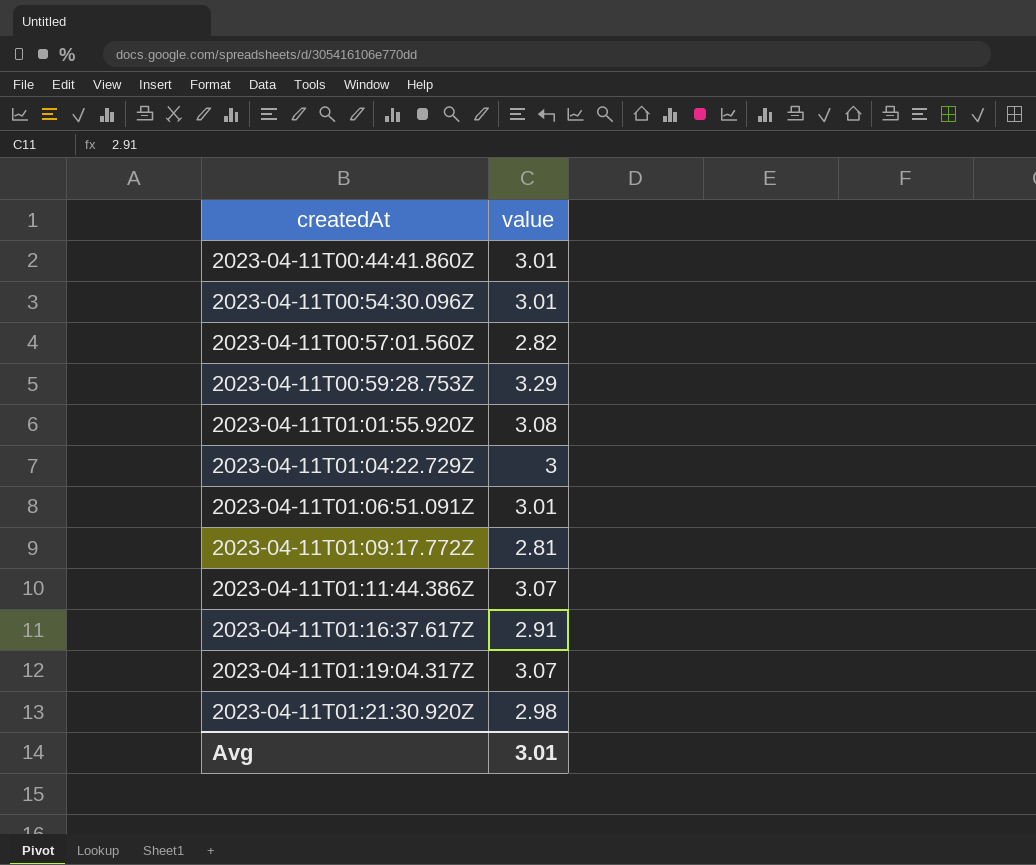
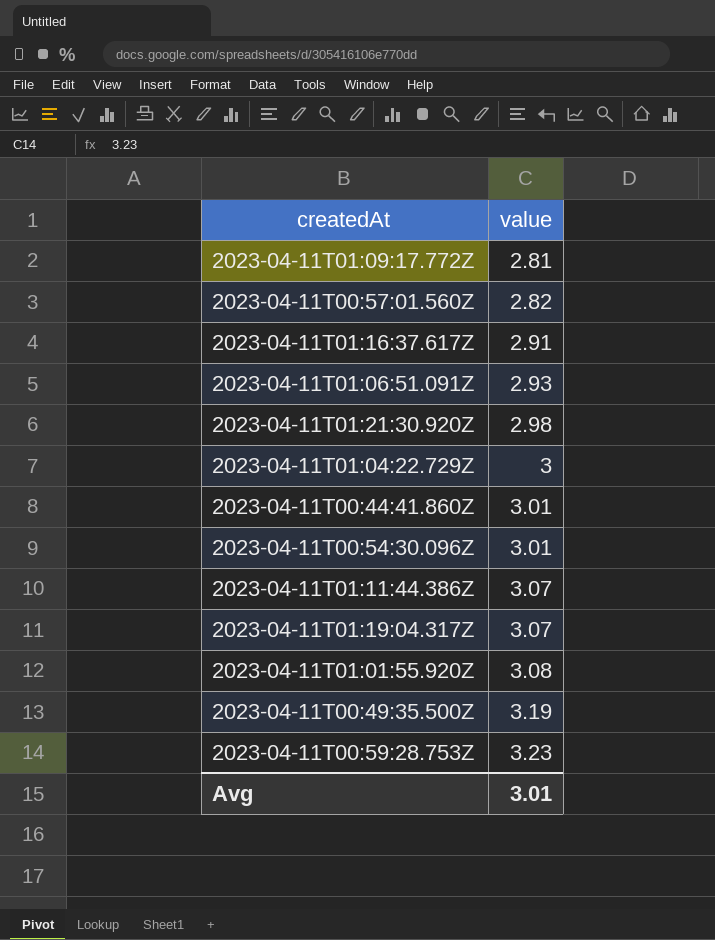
row order: createdAt ascending -> value ascending
2023-04-11T01:06:51.091Z | value: 3.01 -> 2.93
row 2023-04-11T00:49:35.500Z: none -> 3.19
2023-04-11T00:59:28.753Z | value: 3.29 -> 3.23

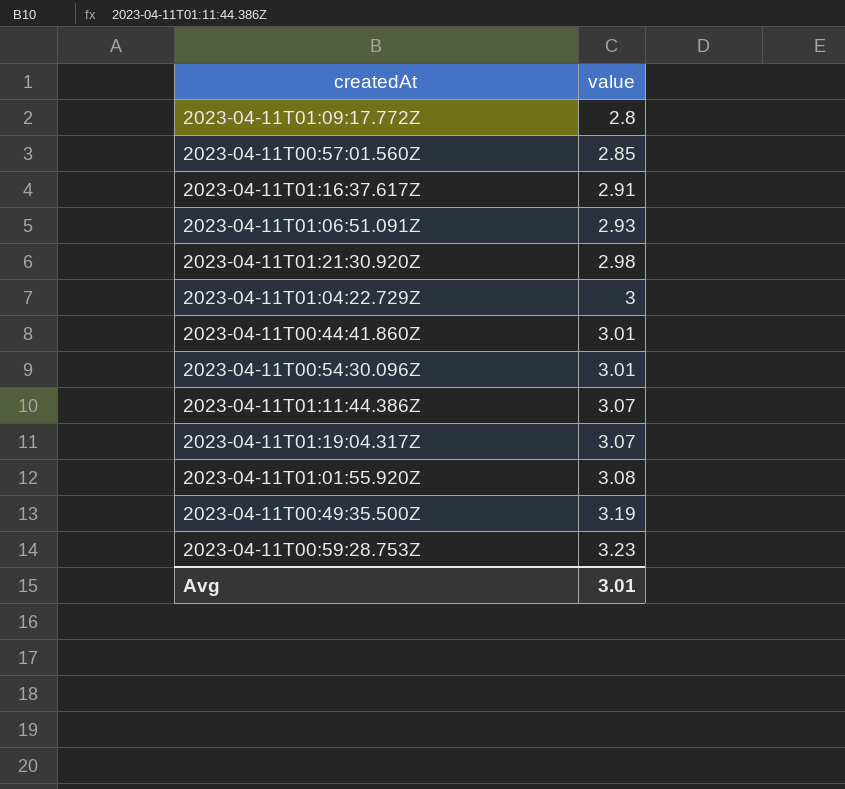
2023-04-11T01:09:17.772Z | value: 2.81 -> 2.8
2023-04-11T00:57:01.560Z | value: 2.82 -> 2.85

